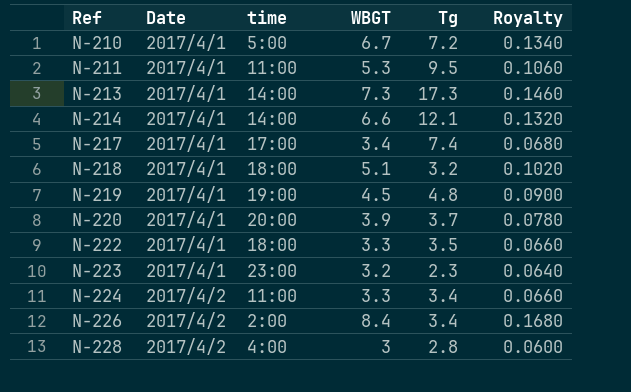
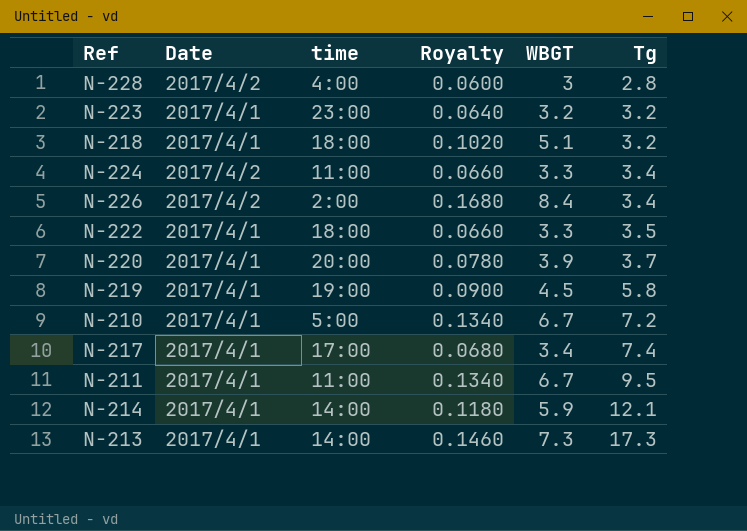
row order: Ref ascending -> Tg ascending
column Royalty | position: 6 -> 4
N-223 | Tg: 2.3 -> 3.2
N-219 | Tg: 4.8 -> 5.8
N-211 | Royalty: 0.1060 -> 0.1340
N-211 | WBGT: 5.3 -> 6.7
N-214 | Royalty: 0.1320 -> 0.1180
N-214 | WBGT: 6.6 -> 5.9

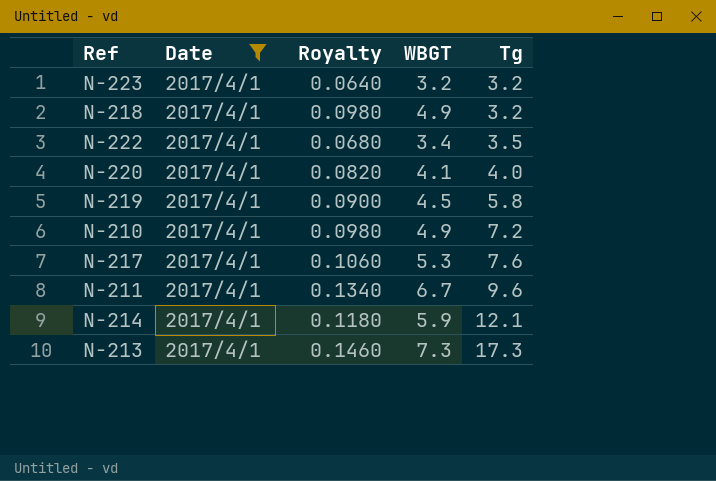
filter: none -> Date = 2017/4/1
column time | position: 3 -> none
N-218 | Royalty: 0.1020 -> 0.0980
N-218 | WBGT: 5.1 -> 4.9
N-222 | Royalty: 0.0660 -> 0.0680
N-222 | WBGT: 3.3 -> 3.4
N-220 | Royalty: 0.0780 -> 0.0820
N-220 | WBGT: 3.9 -> 4.1
N-220 | Tg: 3.7 -> 4.0
N-210 | Royalty: 0.1340 -> 0.0980
N-210 | WBGT: 6.7 -> 4.9
N-217 | Royalty: 0.0680 -> 0.1060
N-217 | WBGT: 3.4 -> 5.3
N-217 | Tg: 7.4 -> 7.6
N-211 | Tg: 9.5 -> 9.6

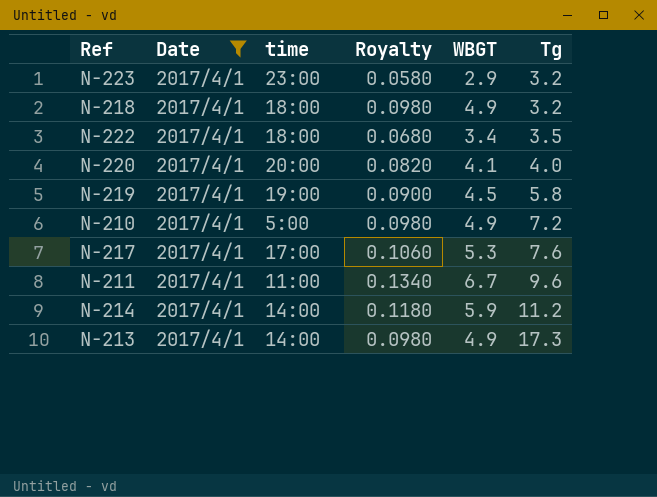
column time | position: none -> 3
N-223 | Royalty: 0.0640 -> 0.0580
N-223 | WBGT: 3.2 -> 2.9
N-214 | Tg: 12.1 -> 11.2
N-213 | Royalty: 0.1460 -> 0.0980
N-213 | WBGT: 7.3 -> 4.9

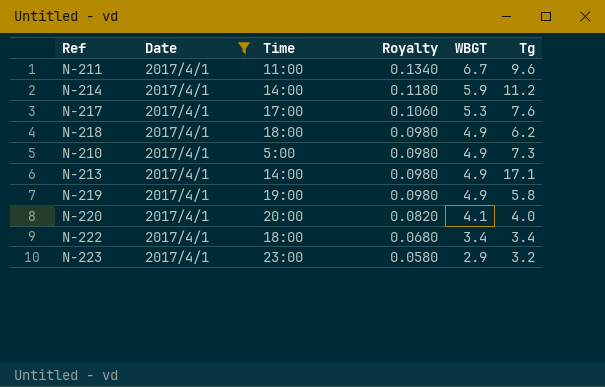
row order: Tg ascending -> Royalty descending
column name: time -> Time
N-218 | Tg: 3.2 -> 6.2
N-210 | Tg: 7.2 -> 7.3
N-213 | Tg: 17.3 -> 17.1
N-219 | Royalty: 0.0900 -> 0.0980
N-219 | WBGT: 4.5 -> 4.9
N-222 | Tg: 3.5 -> 3.4

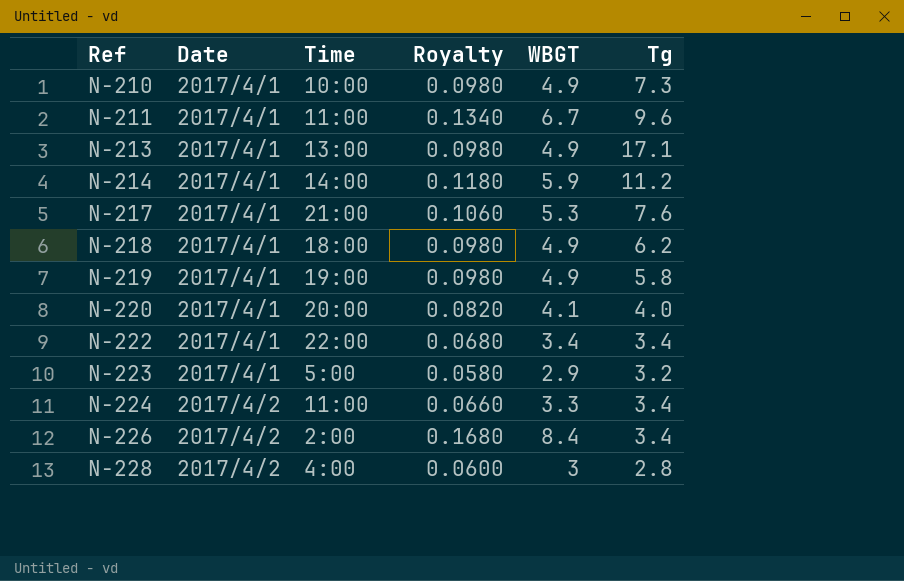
filter: Date = 2017/4/1 -> none
row order: Royalty descending -> Ref ascending
N-210 | Time: 5:00 -> 10:00
N-213 | Time: 14:00 -> 13:00
N-217 | Time: 17:00 -> 21:00
N-222 | Time: 18:00 -> 22:00
N-223 | Time: 23:00 -> 5:00

